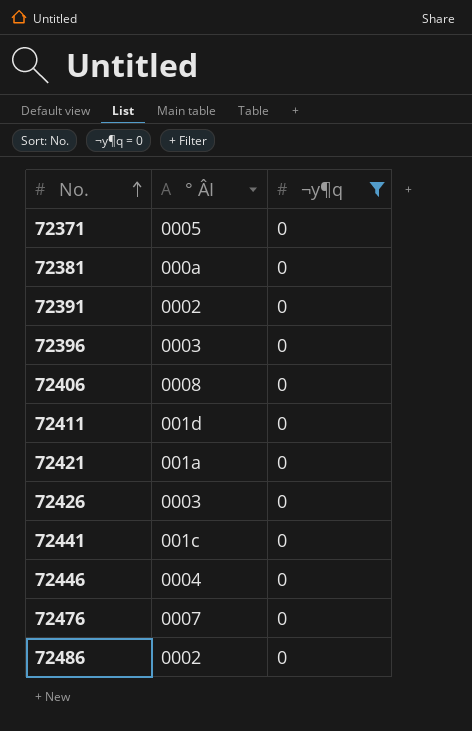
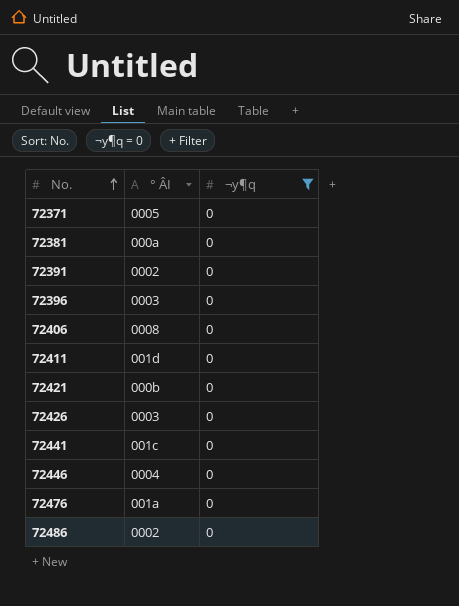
72421 | ° ÂI: 001a -> 000b
72476 | ° ÂI: 0007 -> 001a

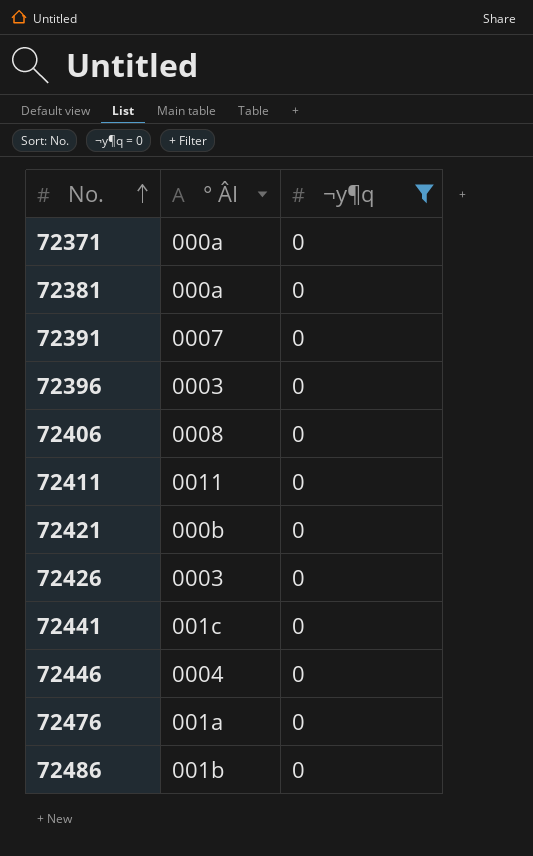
72371 | ° ÂI: 0005 -> 000a
72391 | ° ÂI: 0002 -> 0007
72411 | ° ÂI: 001d -> 0011
72486 | ° ÂI: 0002 -> 001b

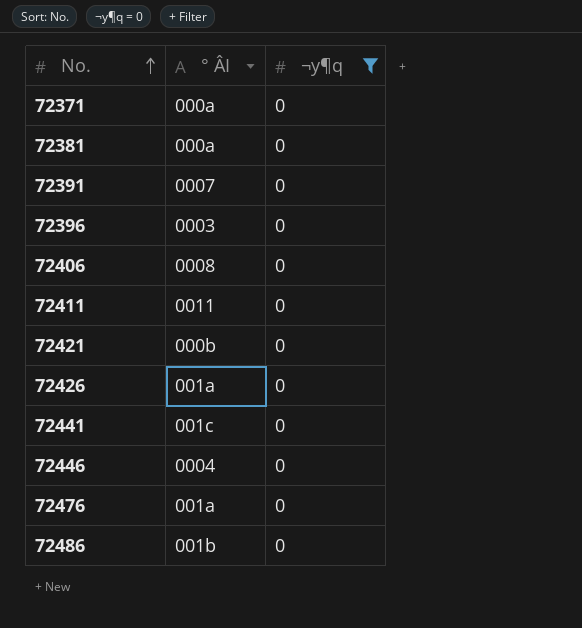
72426 | ° ÂI: 0003 -> 001a

